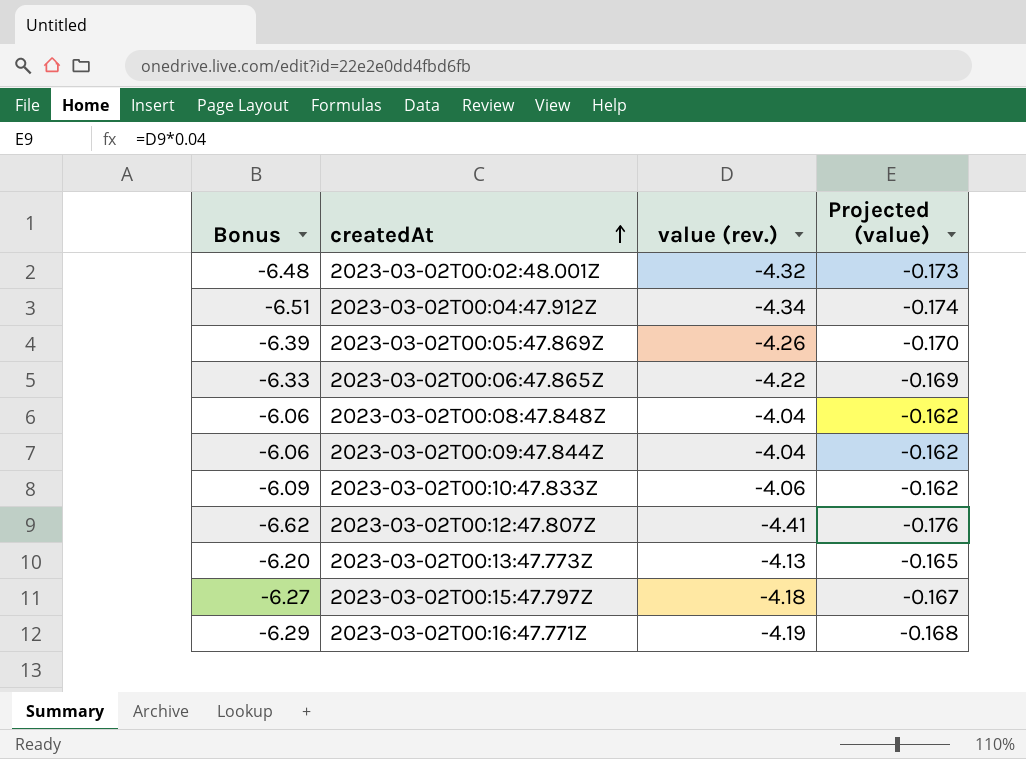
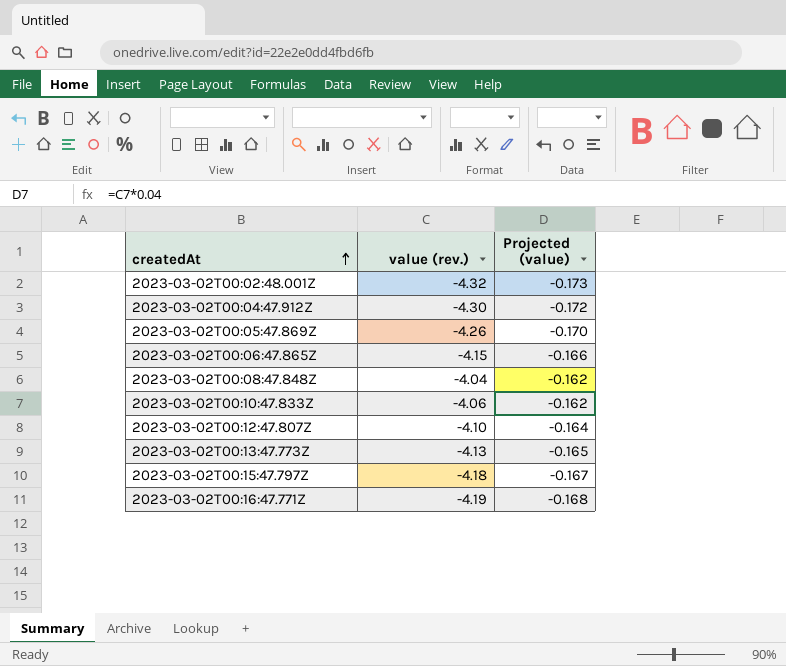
column Bonus | formula: [value (rev.)] * 1.5 -> none
row 2023-03-02T00:09:47.844Z: -6.06 | -4.04 | -0.162 -> none
2023-03-02T00:04:47.912Z | value (rev.): -4.34 -> -4.30
2023-03-02T00:04:47.912Z | Projected (value): -0.174 -> -0.172
2023-03-02T00:06:47.865Z | value (rev.): -4.22 -> -4.15
2023-03-02T00:06:47.865Z | Projected (value): -0.169 -> -0.166
2023-03-02T00:12:47.807Z | value (rev.): -4.41 -> -4.10
2023-03-02T00:12:47.807Z | Projected (value): -0.176 -> -0.164

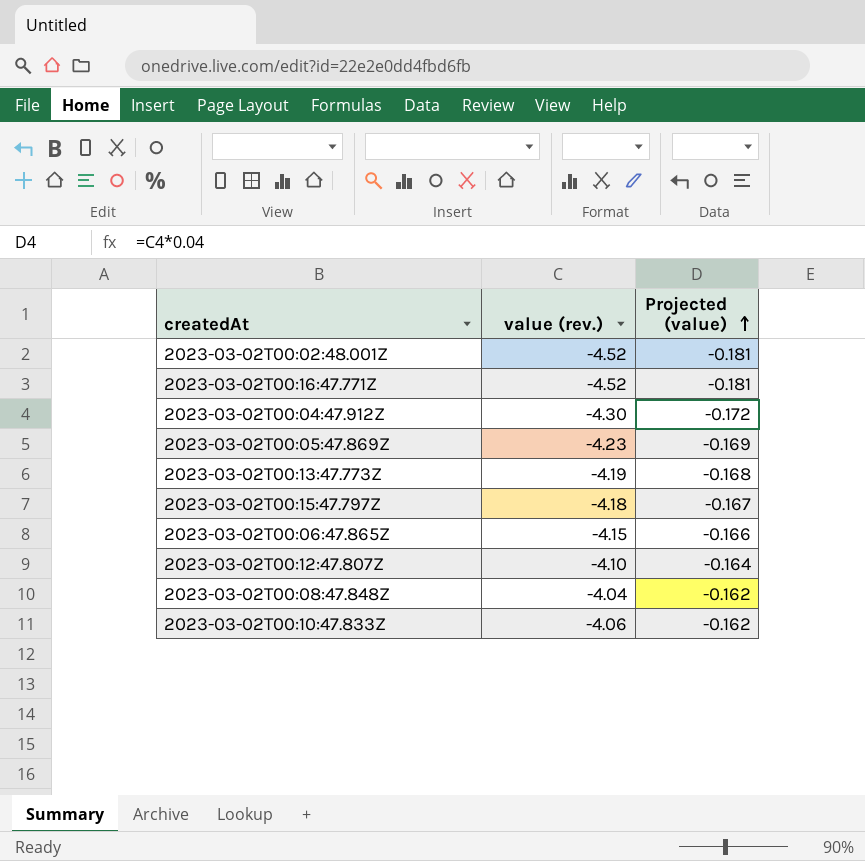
row order: createdAt ascending -> Projected (value) ascending
2023-03-02T00:02:48.001Z | value (rev.): -4.32 -> -4.52
2023-03-02T00:02:48.001Z | Projected (value): -0.173 -> -0.181
2023-03-02T00:16:47.771Z | value (rev.): -4.19 -> -4.52
2023-03-02T00:16:47.771Z | Projected (value): -0.168 -> -0.181
2023-03-02T00:05:47.869Z | value (rev.): -4.26 -> -4.23
2023-03-02T00:05:47.869Z | Projected (value): -0.170 -> -0.169
2023-03-02T00:13:47.773Z | value (rev.): -4.13 -> -4.19
2023-03-02T00:13:47.773Z | Projected (value): -0.165 -> -0.168

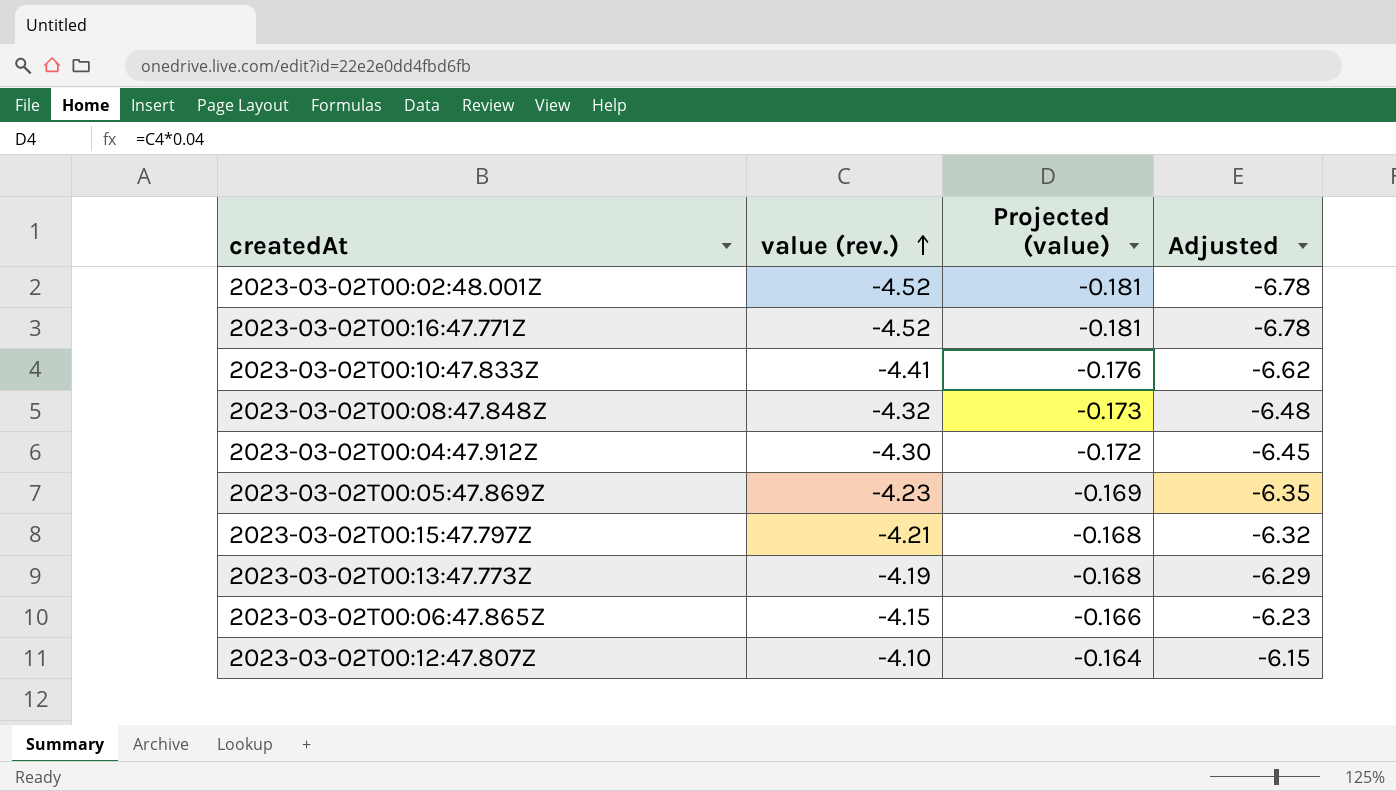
row order: Projected (value) ascending -> value (rev.) ascending
column Adjusted | formula: none -> [value (rev.)] * 1.5
2023-03-02T00:10:47.833Z | value (rev.): -4.06 -> -4.41
2023-03-02T00:10:47.833Z | Projected (value): -0.162 -> -0.176
2023-03-02T00:08:47.848Z | value (rev.): -4.04 -> -4.32
2023-03-02T00:08:47.848Z | Projected (value): -0.162 -> -0.173
2023-03-02T00:15:47.797Z | value (rev.): -4.18 -> -4.21
2023-03-02T00:15:47.797Z | Projected (value): -0.167 -> -0.168

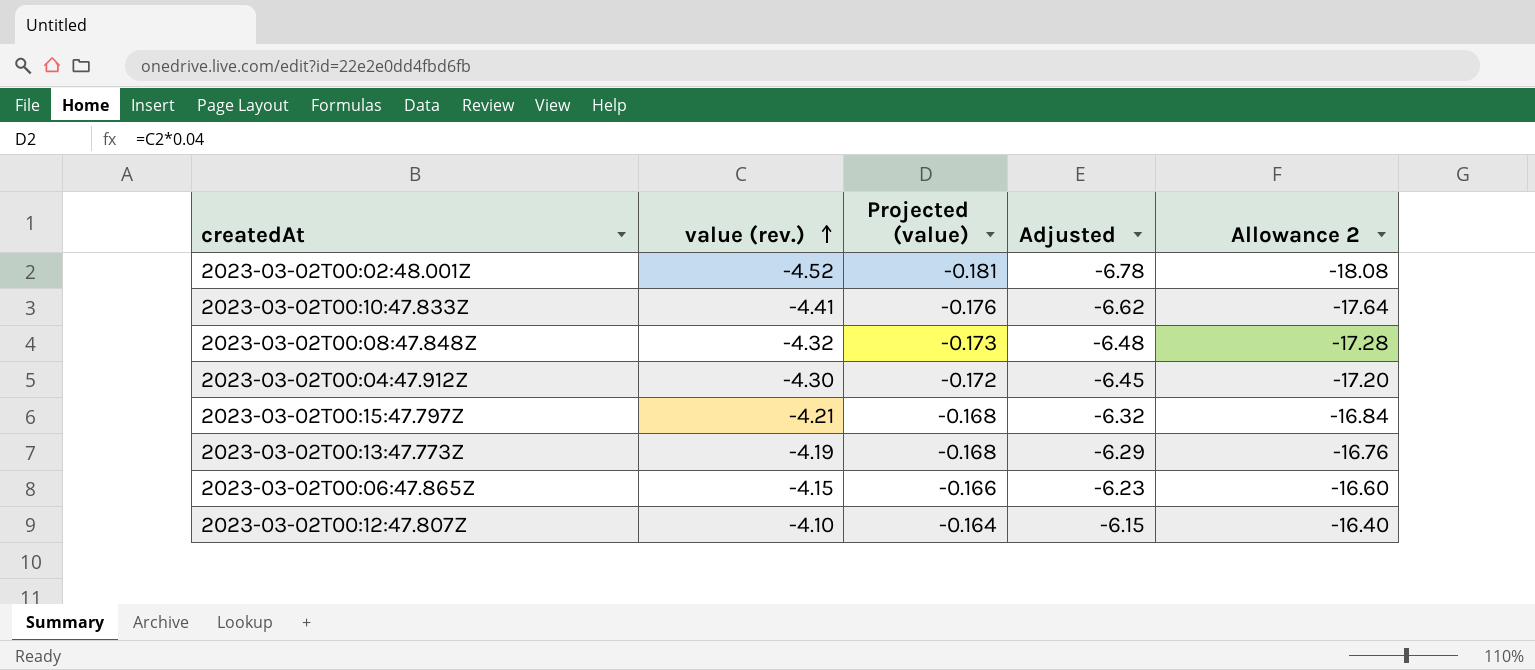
column Allowance 2 | formula: none -> [value (rev.)] * 4
row 2023-03-02T00:16:47.771Z: -4.52 | -0.181 | -6.78 -> none
row 2023-03-02T00:05:47.869Z: -4.23 | -0.169 | -6.35 -> none

